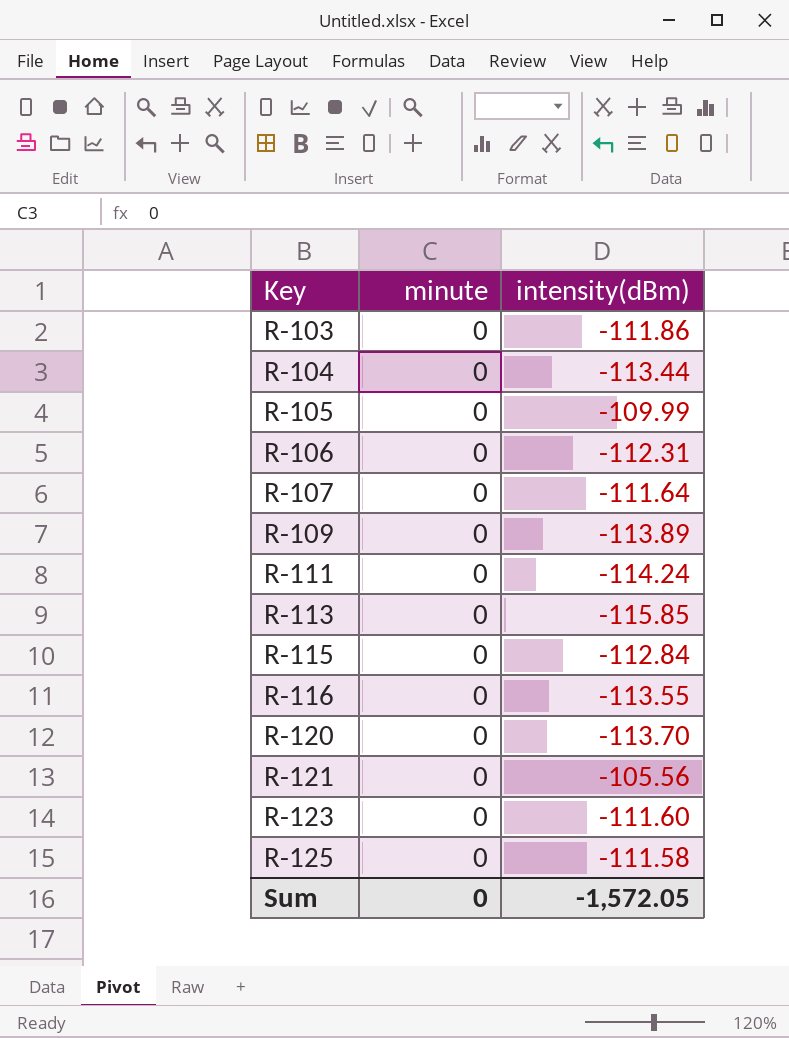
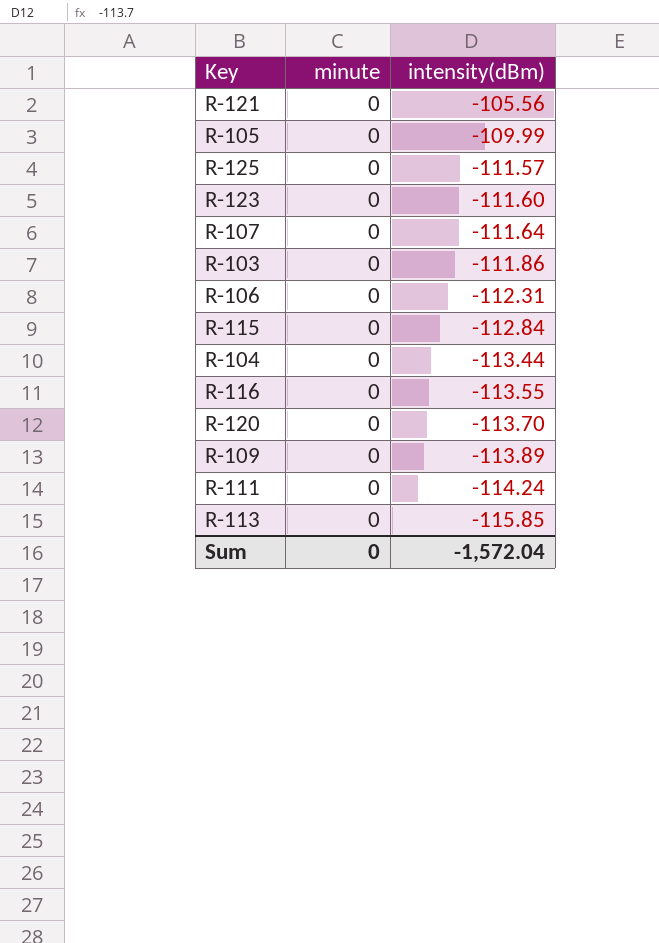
row order: Key ascending -> intensity(dBm) descending
R-125 | intensity(dBm): -111.58 -> -111.57
Sum | intensity(dBm): -1,572.05 -> -1,572.04

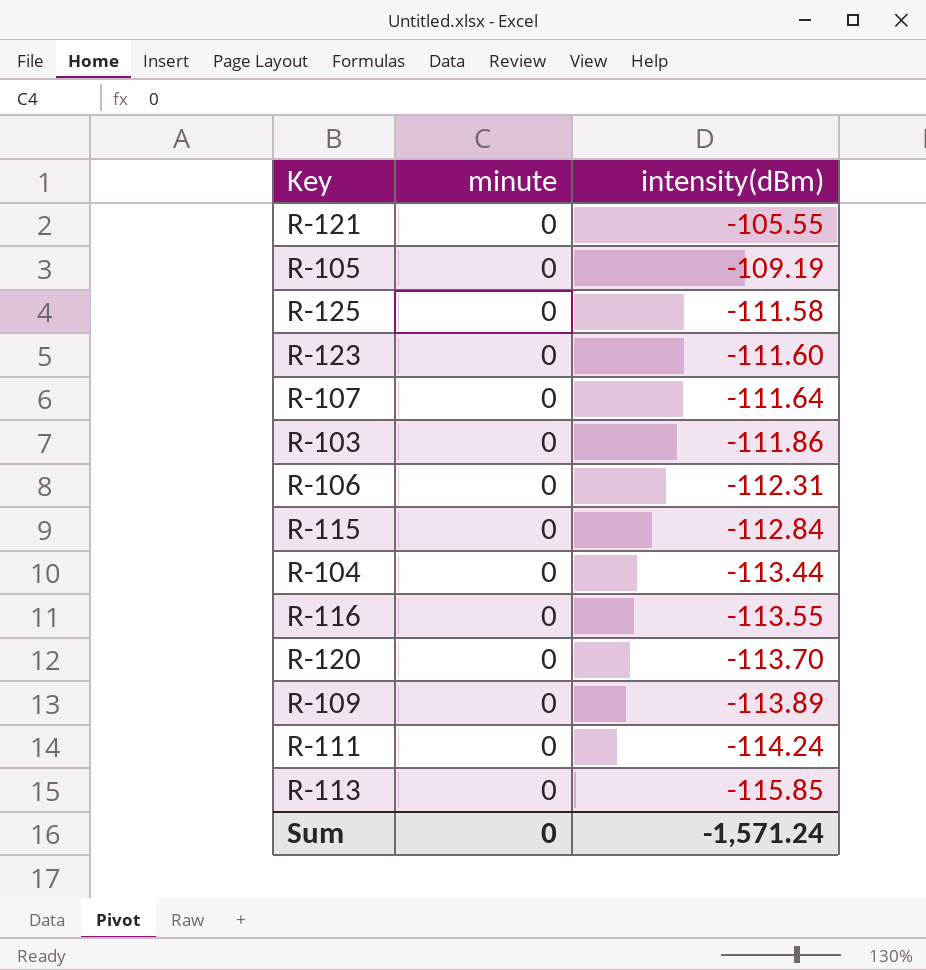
R-121 | intensity(dBm): -105.56 -> -105.55
R-105 | intensity(dBm): -109.99 -> -109.19
R-125 | intensity(dBm): -111.57 -> -111.58
Sum | intensity(dBm): -1,572.04 -> -1,571.24

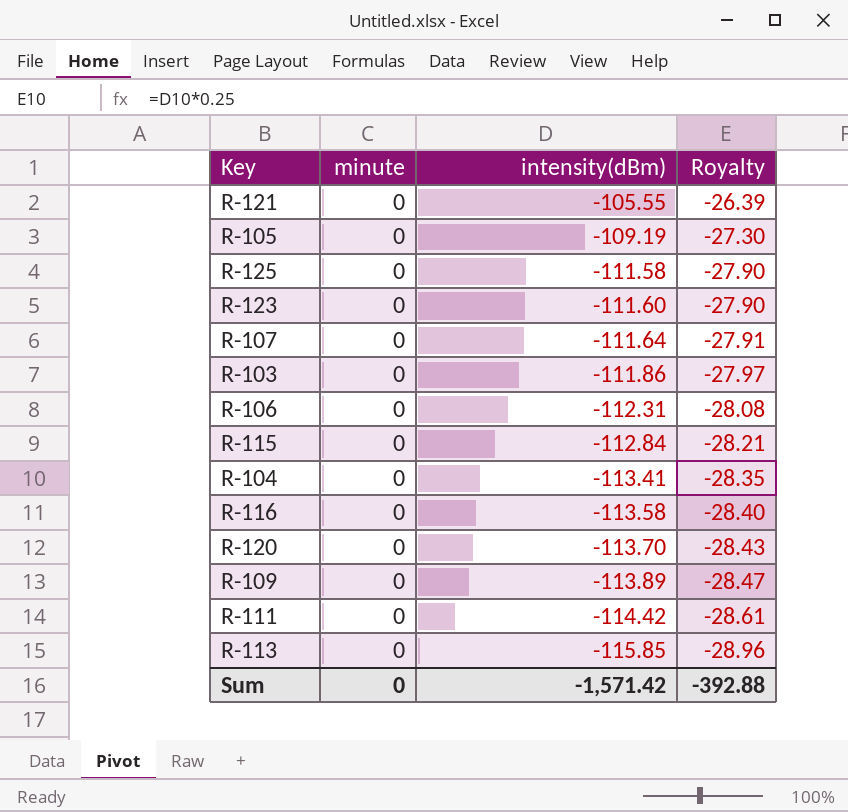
column Royalty | formula: none -> [intensity(dBm)] * 0.25
R-104 | intensity(dBm): -113.44 -> -113.41
R-116 | intensity(dBm): -113.55 -> -113.58
R-111 | intensity(dBm): -114.24 -> -114.42
Sum | intensity(dBm): -1,571.24 -> -1,571.42

